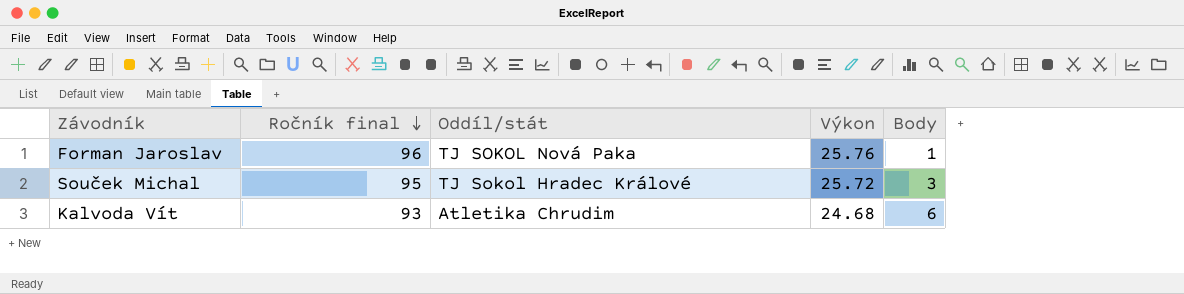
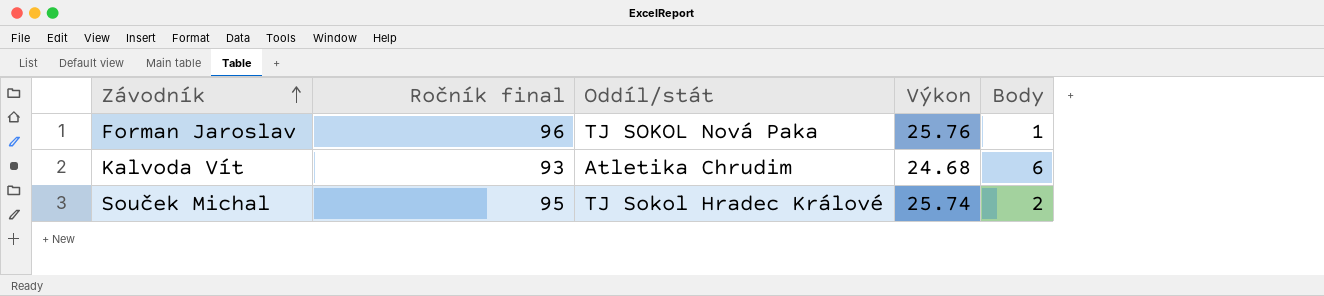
row order: Ročník final descending -> Závodník ascending
Souček Michal | Výkon: 25.72 -> 25.74
Souček Michal | Body: 3 -> 2

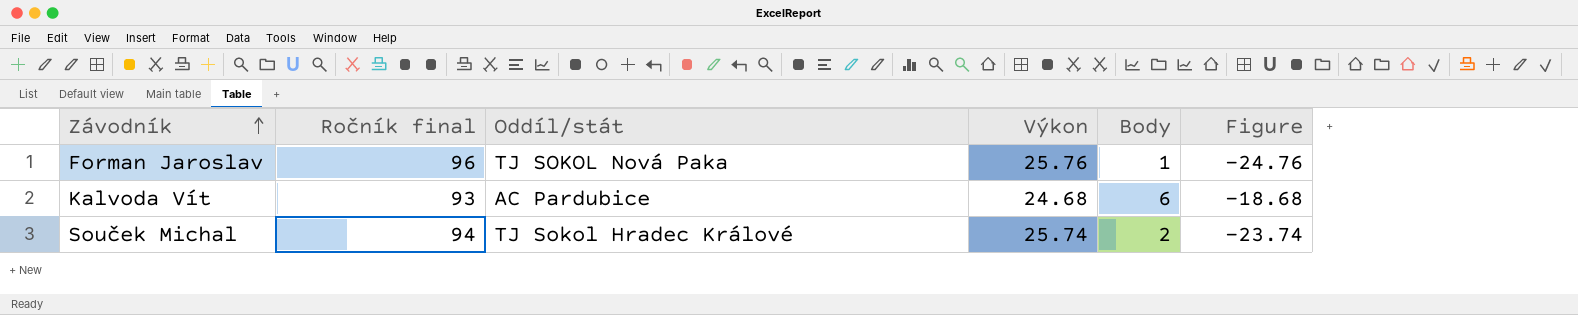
column Figure | formula: none -> [Body] - [Výkon]
Kalvoda Vít | Oddíl/stát: Atletika Chrudim -> AC Pardubice
Souček Michal | Ročník final: 95 -> 94

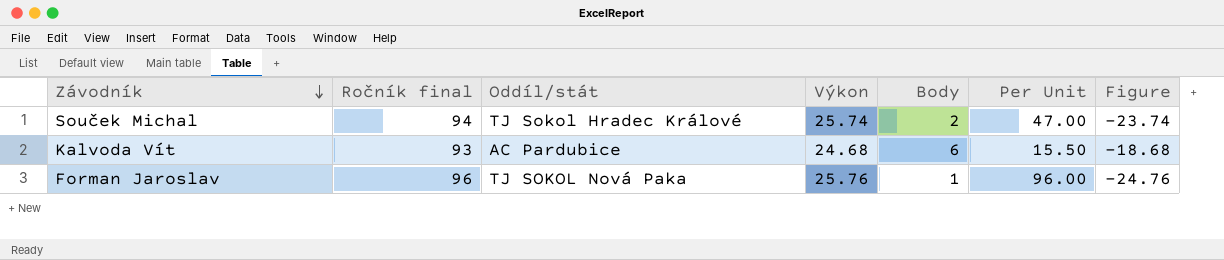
row order: Závodník ascending -> Závodník descending
column Per Unit | formula: none -> [Ročník final] / [Body]

